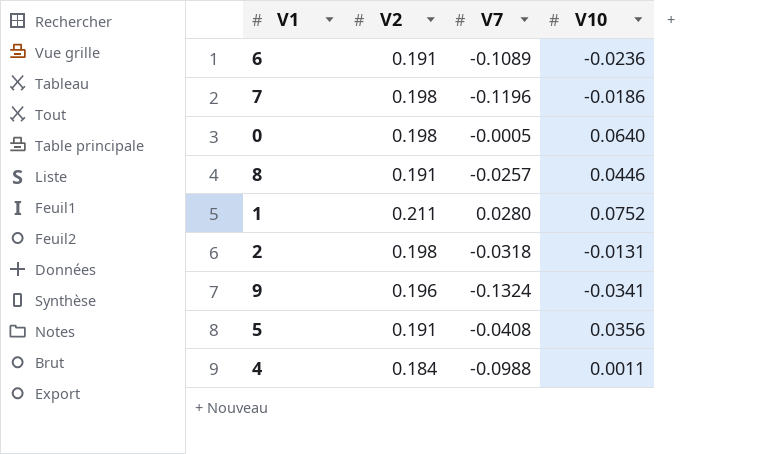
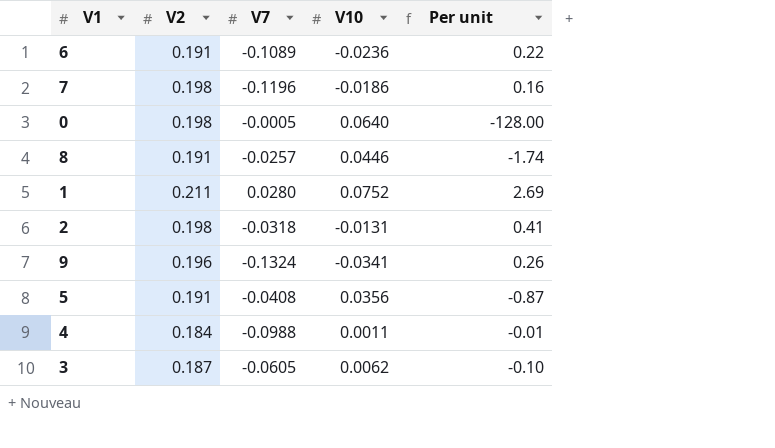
column Per unit | formula: none -> [V10] / [V7]
row 3: none -> 0.187 | -0.0605 | 0.0062 | -0.10

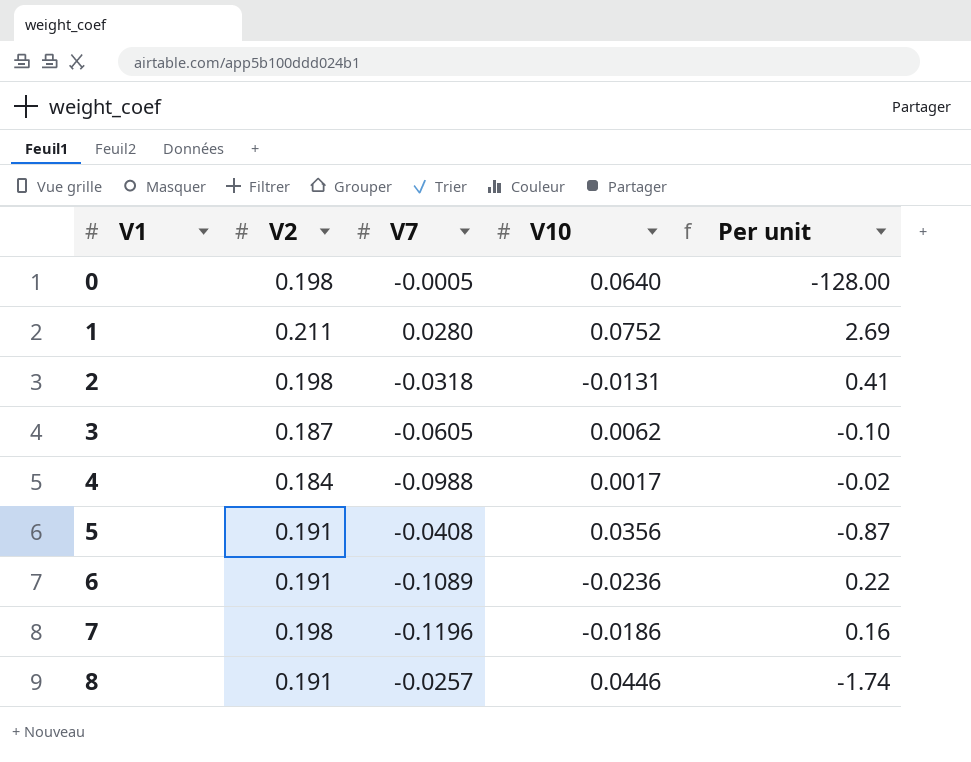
row order: none -> V1 ascending
row 9: 0.196 | -0.1324 | -0.0341 | 0.26 -> none
4 | V10: 0.0011 -> 0.0017
4 | Per unit: -0.01 -> -0.02

